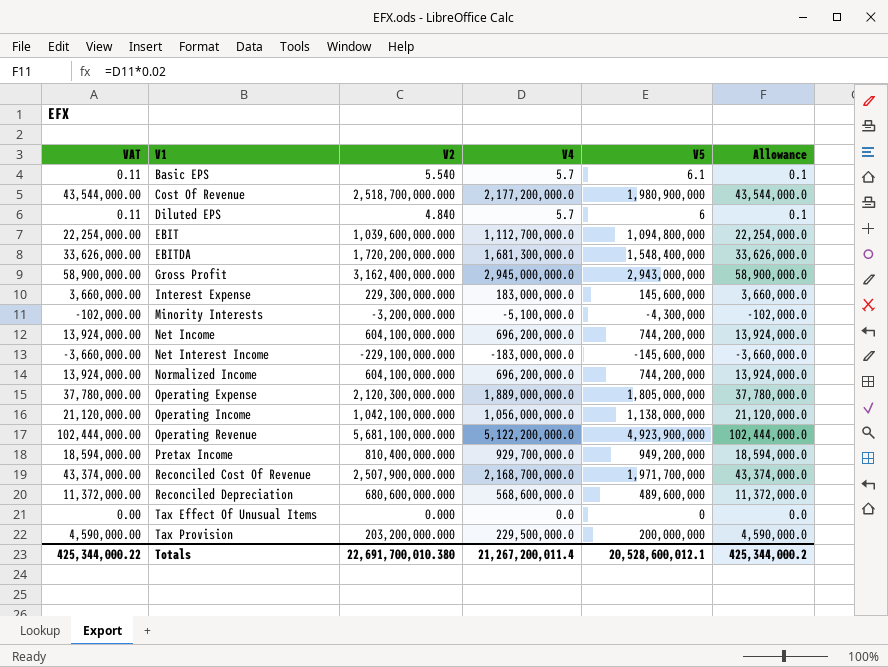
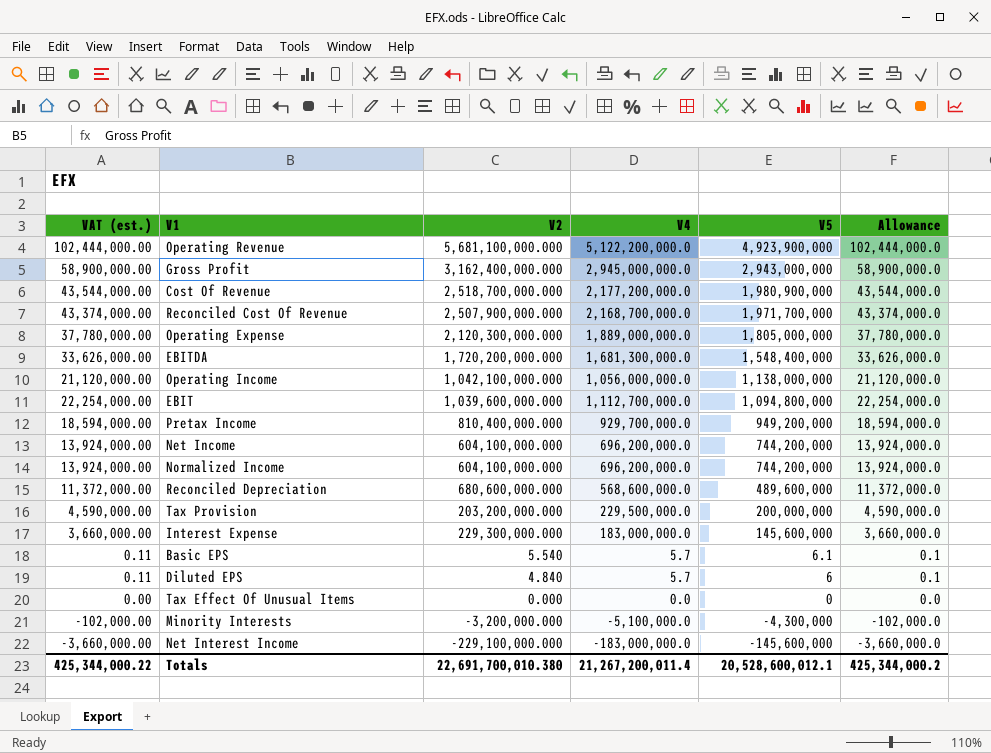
row order: V1 ascending -> V5 descending
column name: VAT -> VAT (est.)

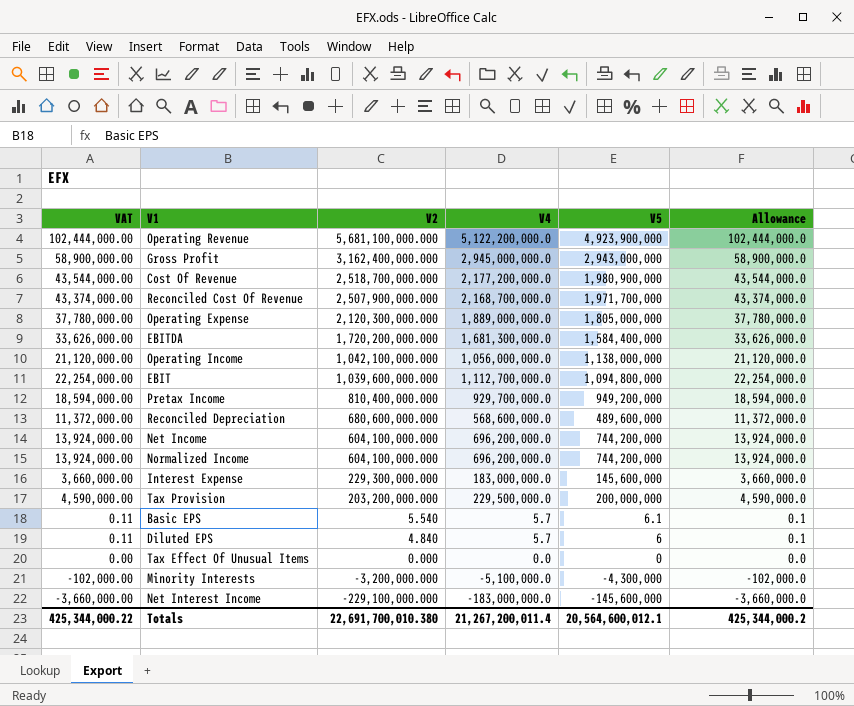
row order: V5 descending -> V2 descending
column name: VAT (est.) -> VAT
EBITDA | V5: 1,548,400,000 -> 1,584,400,000
Totals | V5: 20,528,600,012.1 -> 20,564,600,012.1

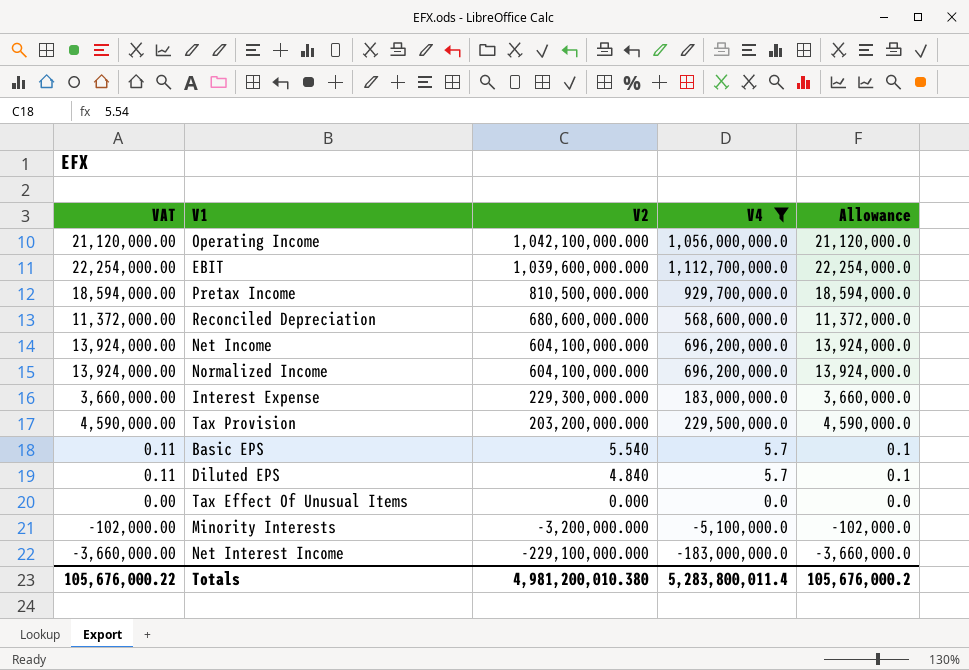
filter: none -> V4 <= 1,112,700,000.0
column V5 | position: 5 -> none
Pretax Income | V2: 810,400,000.000 -> 810,500,000.000
Totals | VAT: 425,344,000.22 -> 105,676,000.22
Totals | V2: 22,691,700,010.380 -> 4,981,200,010.380
Totals | V4: 21,267,200,011.4 -> 5,283,800,011.4
Totals | Allowance: 425,344,000.2 -> 105,676,000.2

